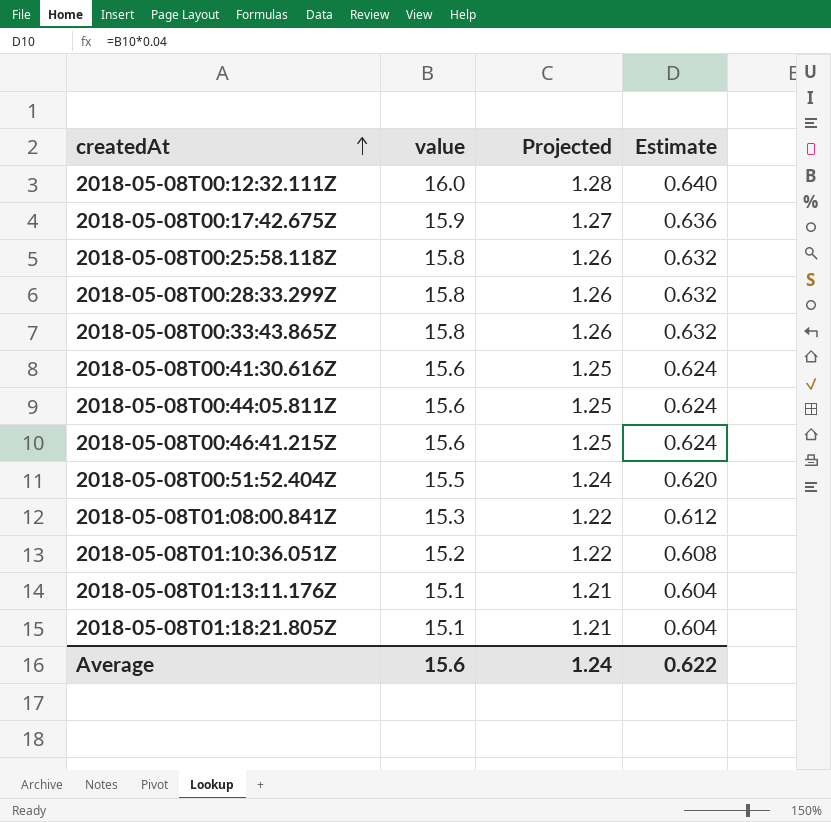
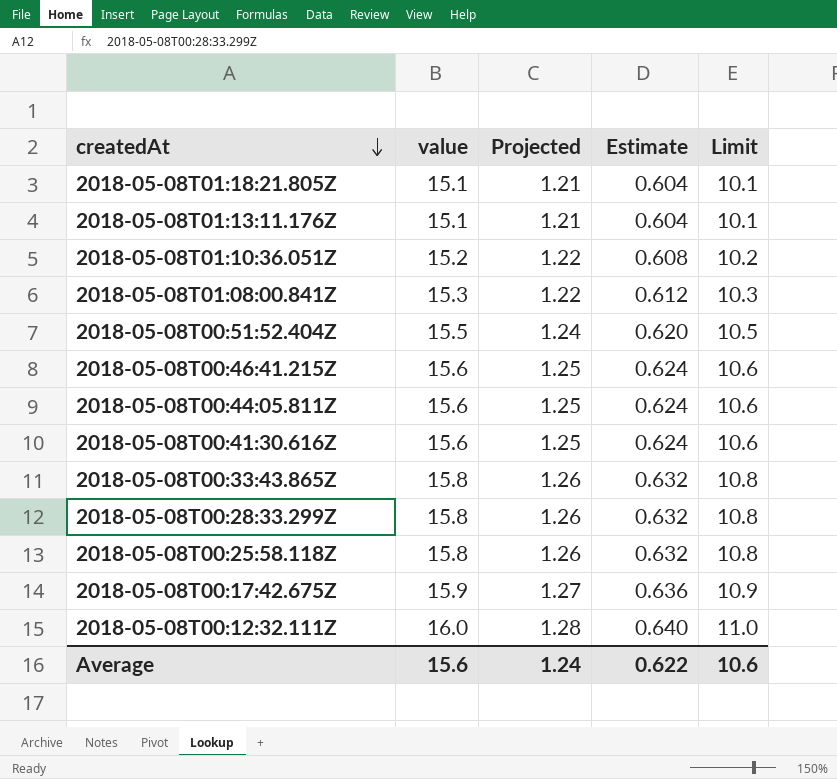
row order: createdAt ascending -> createdAt descending
column Limit | formula: none -> [value] - 5

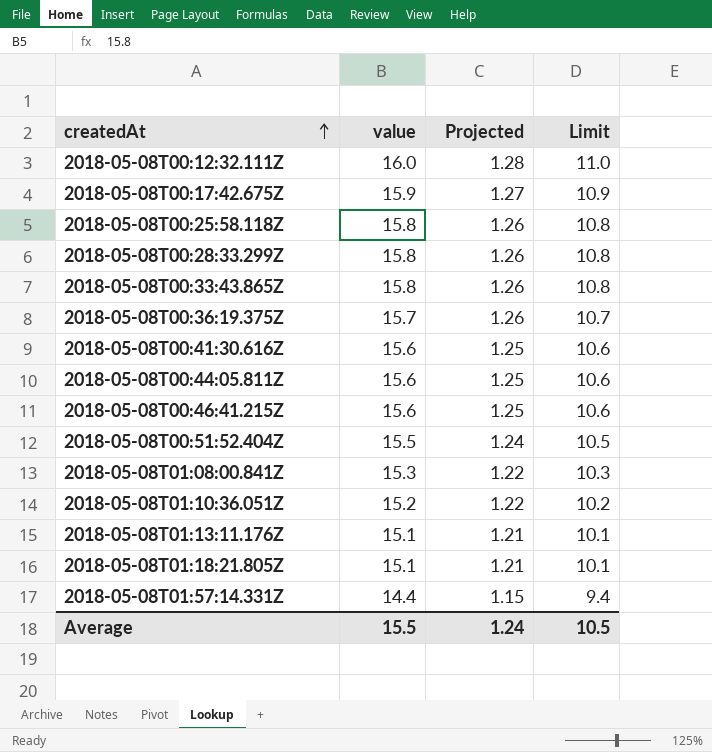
row order: createdAt descending -> createdAt ascending
column Estimate | formula: [value] * 0.04 -> none
row 2018-05-08T00:36:19.375Z: none -> 15.7 | 1.26 | 10.7
row 2018-05-08T01:57:14.331Z: none -> 14.4 | 1.15 | 9.4
Average | value: 15.6 -> 15.5
Average | Limit: 10.6 -> 10.5

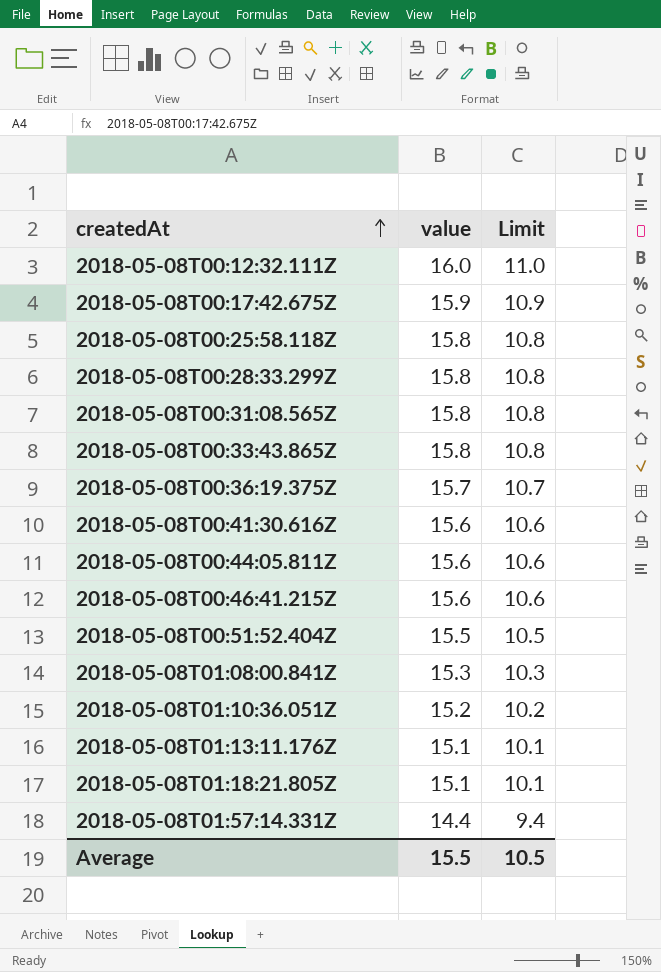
column Projected | formula: [value] * 0.08 -> none
row 2018-05-08T00:31:08.565Z: none -> 15.8 | 10.8

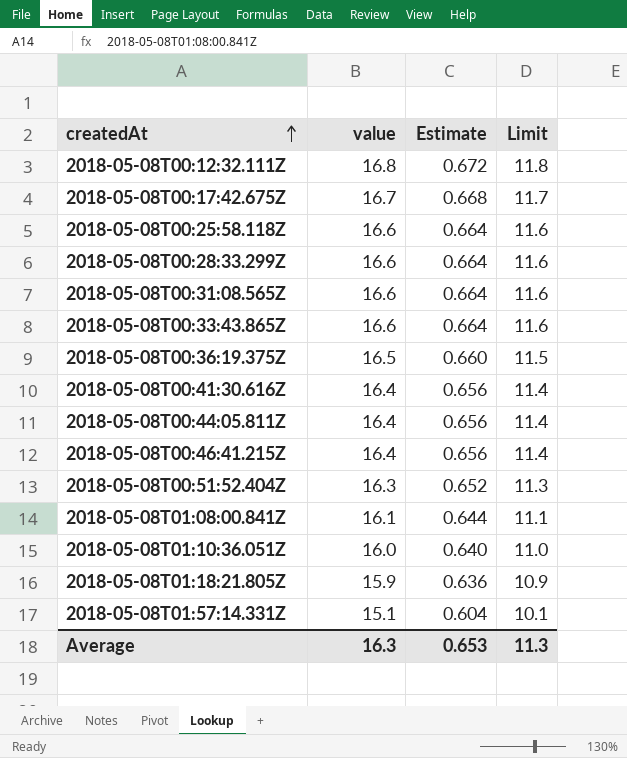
column Estimate | formula: none -> [value] * 0.04
row 2018-05-08T01:13:11.176Z: 15.1 | 10.1 -> none
2018-05-08T00:12:32.111Z | value: 16.0 -> 16.8
2018-05-08T00:12:32.111Z | Limit: 11.0 -> 11.8
2018-05-08T00:17:42.675Z | value: 15.9 -> 16.7
2018-05-08T00:17:42.675Z | Limit: 10.9 -> 11.7
2018-05-08T00:25:58.118Z | value: 15.8 -> 16.6
2018-05-08T00:25:58.118Z | Limit: 10.8 -> 11.6
2018-05-08T00:28:33.299Z | value: 15.8 -> 16.6
2018-05-08T00:28:33.299Z | Limit: 10.8 -> 11.6
2018-05-08T00:31:08.565Z | value: 15.8 -> 16.6
2018-05-08T00:31:08.565Z | Limit: 10.8 -> 11.6
2018-05-08T00:33:43.865Z | value: 15.8 -> 16.6
2018-05-08T00:33:43.865Z | Limit: 10.8 -> 11.6
2018-05-08T00:36:19.375Z | value: 15.7 -> 16.5
2018-05-08T00:36:19.375Z | Limit: 10.7 -> 11.5
2018-05-08T00:41:30.616Z | value: 15.6 -> 16.4
2018-05-08T00:41:30.616Z | Limit: 10.6 -> 11.4
2018-05-08T00:44:05.811Z | value: 15.6 -> 16.4
2018-05-08T00:44:05.811Z | Limit: 10.6 -> 11.4
2018-05-08T00:46:41.215Z | value: 15.6 -> 16.4
2018-05-08T00:46:41.215Z | Limit: 10.6 -> 11.4
2018-05-08T00:51:52.404Z | value: 15.5 -> 16.3
2018-05-08T00:51:52.404Z | Limit: 10.5 -> 11.3
2018-05-08T01:08:00.841Z | value: 15.3 -> 16.1
2018-05-08T01:08:00.841Z | Limit: 10.3 -> 11.1
2018-05-08T01:10:36.051Z | value: 15.2 -> 16.0
2018-05-08T01:10:36.051Z | Limit: 10.2 -> 11.0
2018-05-08T01:18:21.805Z | value: 15.1 -> 15.9
2018-05-08T01:18:21.805Z | Limit: 10.1 -> 10.9
2018-05-08T01:57:14.331Z | value: 14.4 -> 15.1
2018-05-08T01:57:14.331Z | Limit: 9.4 -> 10.1
Average | value: 15.5 -> 16.3
Average | Limit: 10.5 -> 11.3

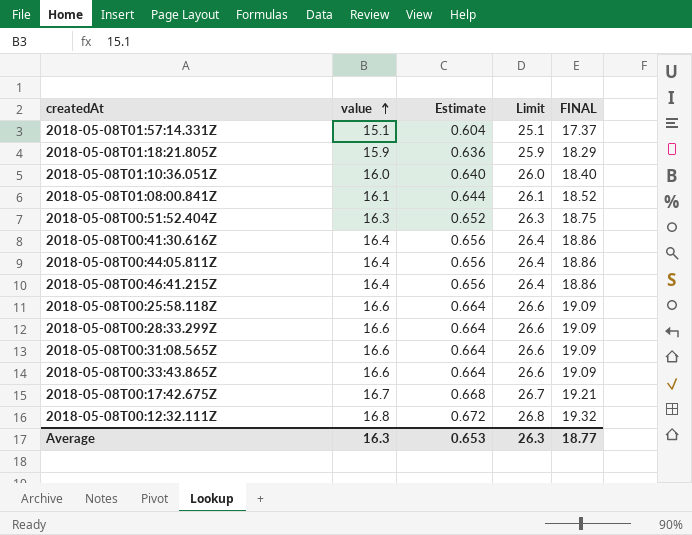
row order: createdAt ascending -> value ascending
column Limit | formula: [value] - 5 -> [value] + 10
column FINAL | formula: none -> [value] * 1.15
row 2018-05-08T00:36:19.375Z: 16.5 | 0.660 | 11.5 -> none
Average | Limit: 11.3 -> 26.3

